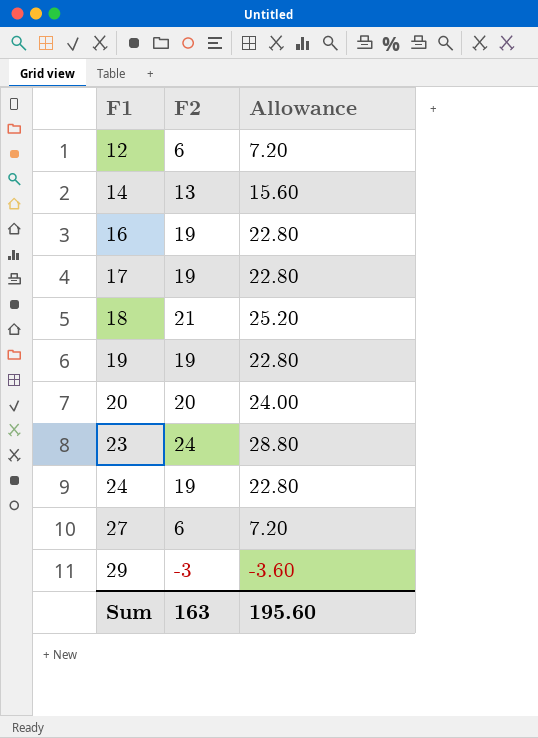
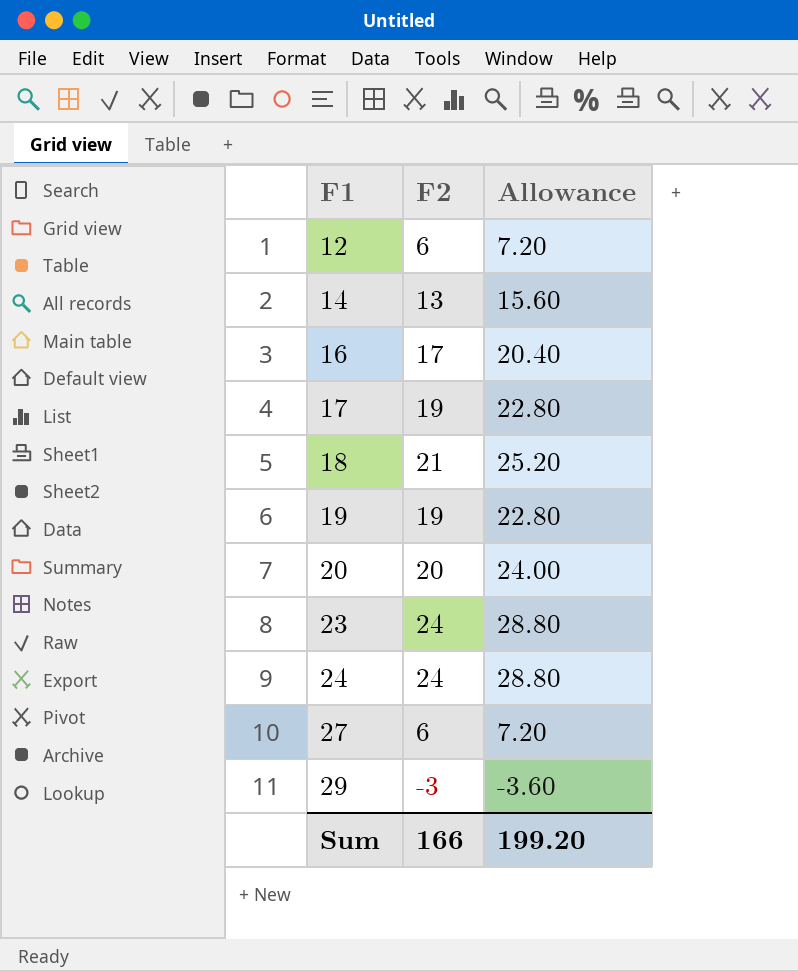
16 | F2: 19 -> 17
16 | Allowance: 22.80 -> 20.40
24 | F2: 19 -> 24
24 | Allowance: 22.80 -> 28.80
Sum | F2: 163 -> 166
Sum | Allowance: 195.60 -> 199.20

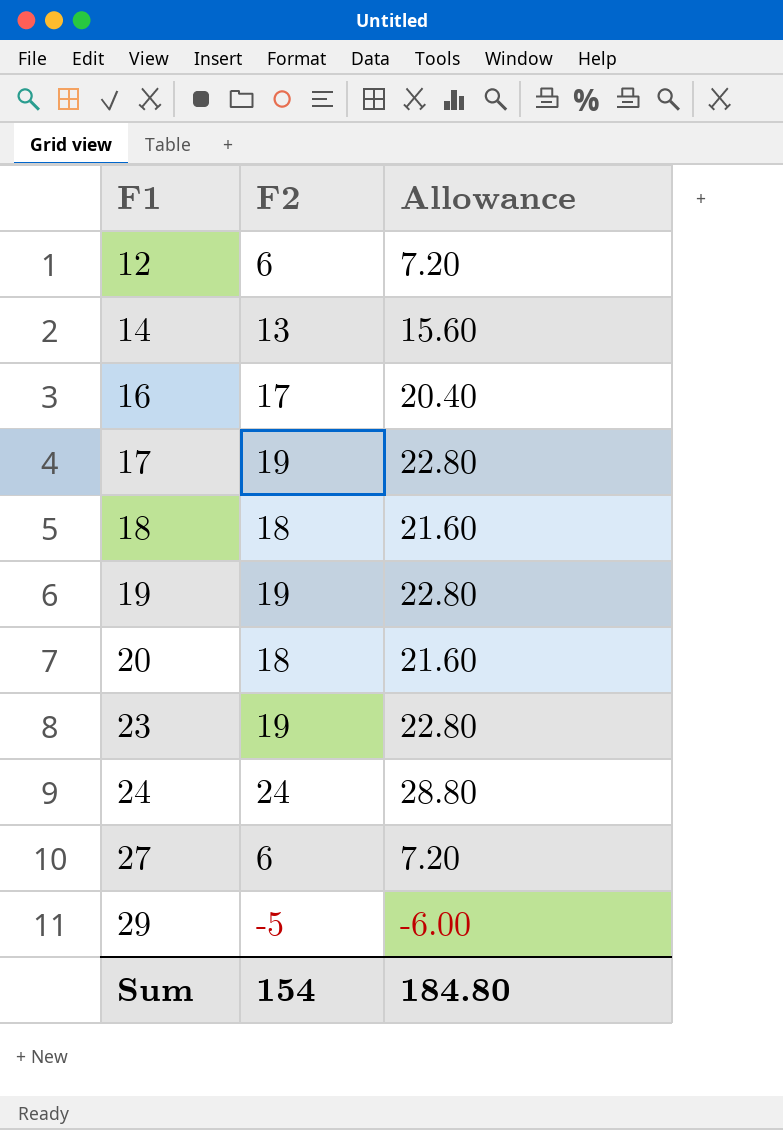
18 | F2: 21 -> 18
18 | Allowance: 25.20 -> 21.60
20 | F2: 20 -> 18
20 | Allowance: 24.00 -> 21.60
23 | F2: 24 -> 19
23 | Allowance: 28.80 -> 22.80
29 | F2: -3 -> -5
29 | Allowance: -3.60 -> -6.00
Sum | F2: 166 -> 154
Sum | Allowance: 199.20 -> 184.80

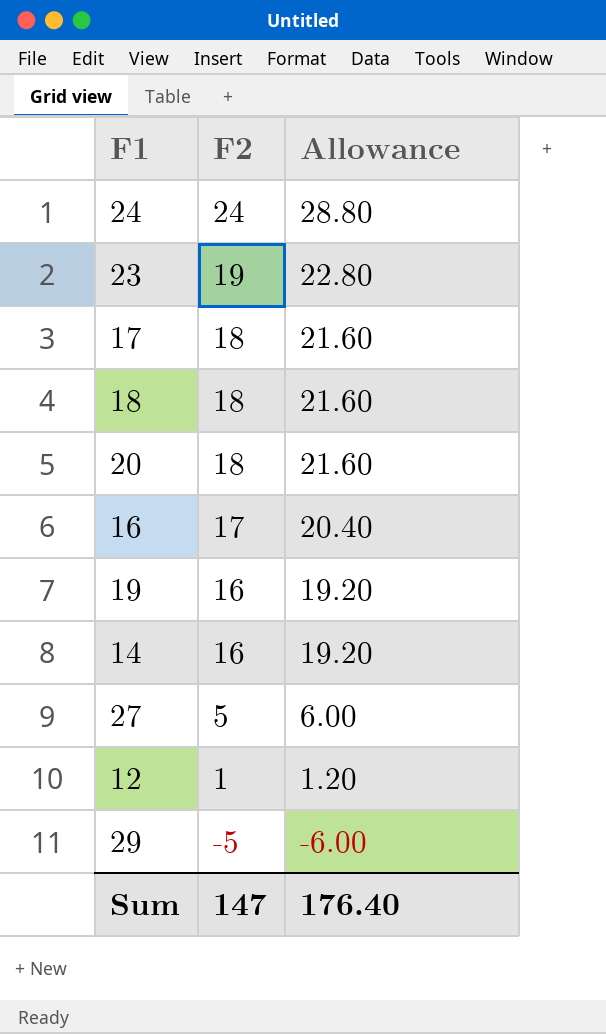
row order: F1 ascending -> F2 descending
17 | F2: 19 -> 18
17 | Allowance: 22.80 -> 21.60
19 | F2: 19 -> 16
19 | Allowance: 22.80 -> 19.20
14 | F2: 13 -> 16
14 | Allowance: 15.60 -> 19.20
27 | F2: 6 -> 5
27 | Allowance: 7.20 -> 6.00
12 | F2: 6 -> 1
12 | Allowance: 7.20 -> 1.20
Sum | F2: 154 -> 147
Sum | Allowance: 184.80 -> 176.40

